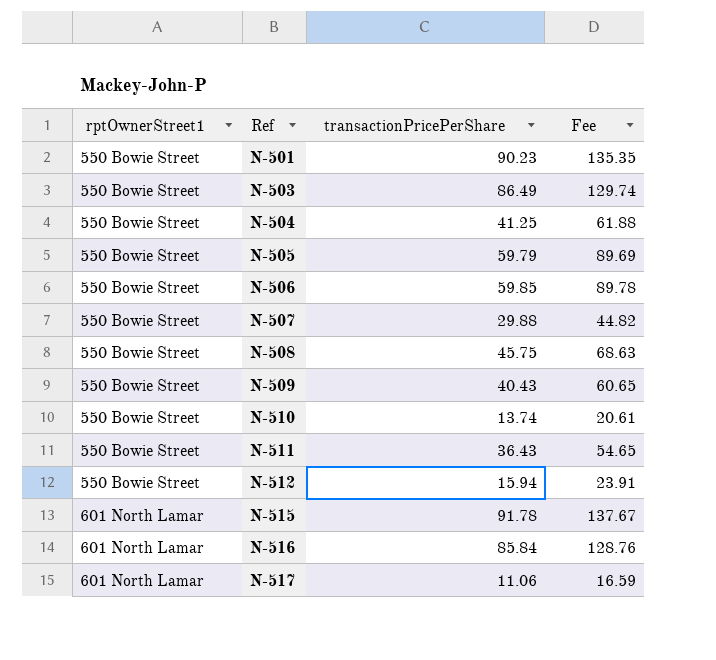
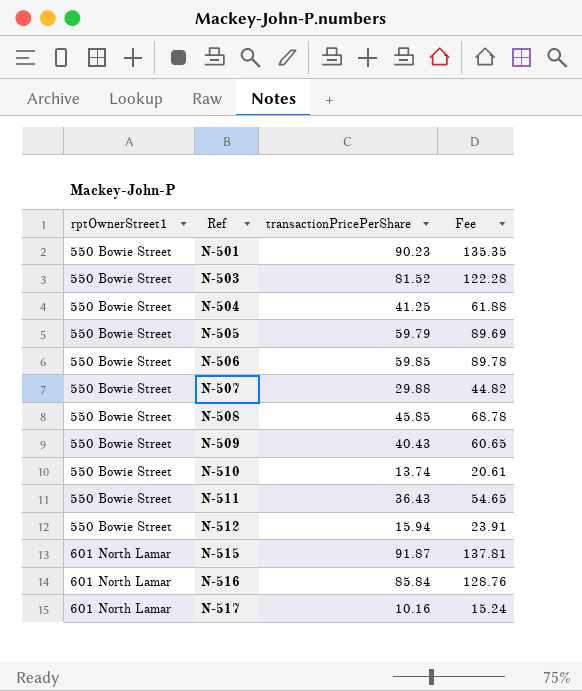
N-503 | transactionPricePerShare: 86.49 -> 81.52
N-503 | Fee: 129.74 -> 122.28
N-508 | transactionPricePerShare: 45.75 -> 45.85
N-508 | Fee: 68.63 -> 68.78
N-515 | transactionPricePerShare: 91.78 -> 91.87
N-515 | Fee: 137.67 -> 137.81
N-517 | transactionPricePerShare: 11.06 -> 10.16
N-517 | Fee: 16.59 -> 15.24

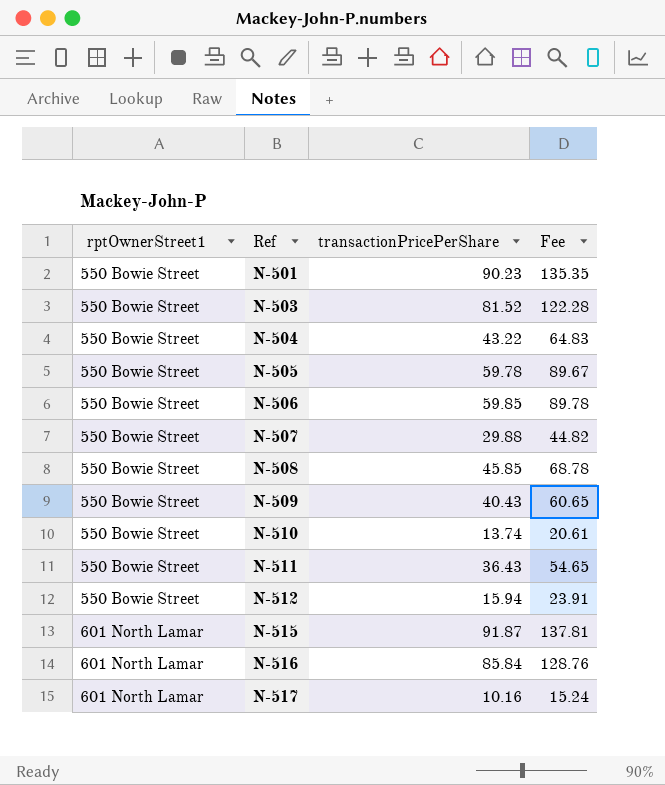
N-504 | transactionPricePerShare: 41.25 -> 43.22
N-504 | Fee: 61.88 -> 64.83
N-505 | transactionPricePerShare: 59.79 -> 59.78
N-505 | Fee: 89.69 -> 89.67

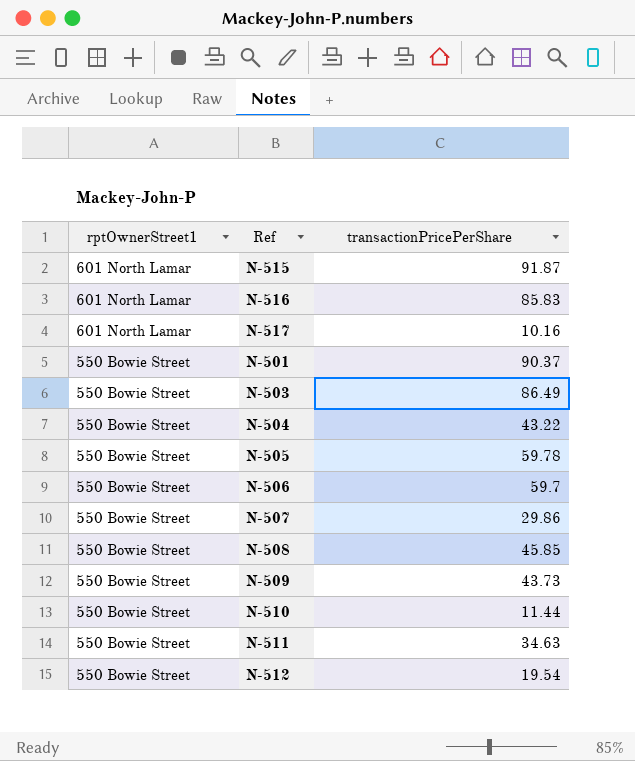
row order: rptOwnerStreet1 ascending -> rptOwnerStreet1 descending
column Fee | formula: [transactionPricePerShare] * 1.5 -> none
N-516 | transactionPricePerShare: 85.84 -> 85.83
N-501 | transactionPricePerShare: 90.23 -> 90.37
N-503 | transactionPricePerShare: 81.52 -> 86.49
N-506 | transactionPricePerShare: 59.85 -> 59.7
N-507 | transactionPricePerShare: 29.88 -> 29.86
N-509 | transactionPricePerShare: 40.43 -> 43.73
N-510 | transactionPricePerShare: 13.74 -> 11.44
N-511 | transactionPricePerShare: 36.43 -> 34.63
N-512 | transactionPricePerShare: 15.94 -> 19.54

